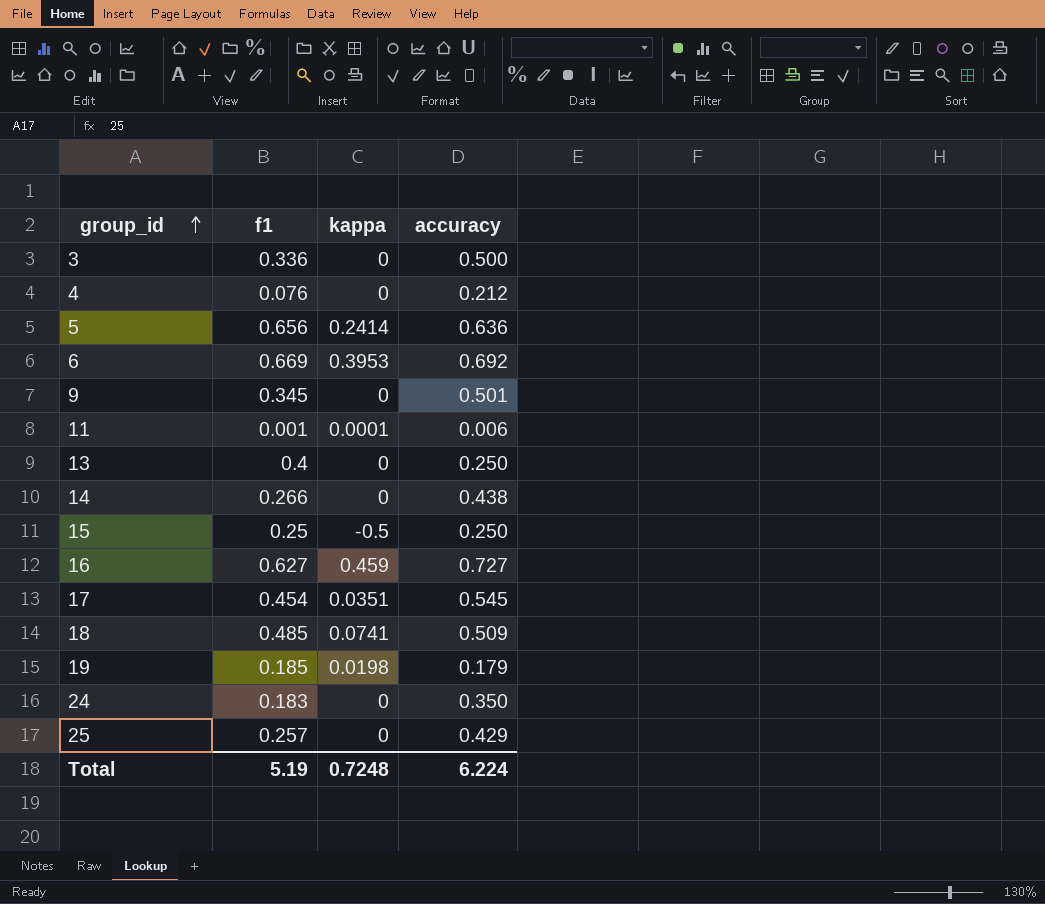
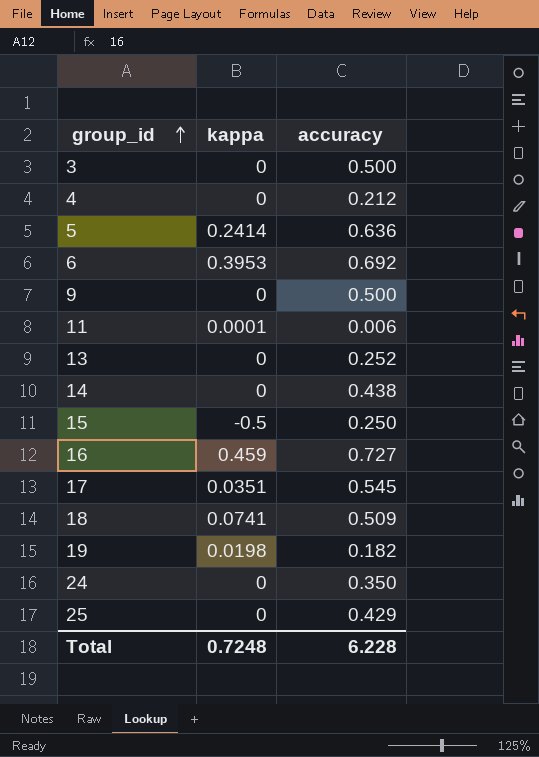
column f1 | position: 2 -> none
9 | accuracy: 0.501 -> 0.500
13 | accuracy: 0.250 -> 0.252
19 | accuracy: 0.179 -> 0.182
Total | accuracy: 6.224 -> 6.228

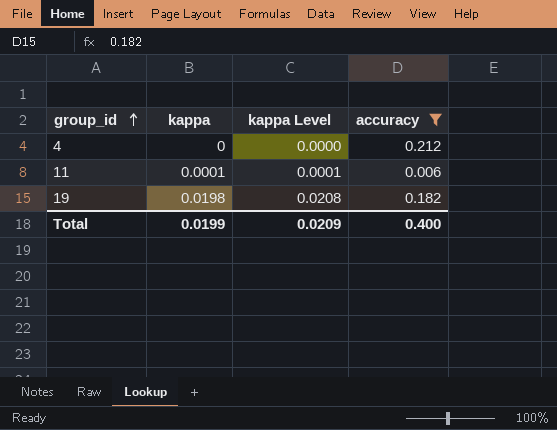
filter: none -> accuracy <= 0.212
column kappa Level | formula: none -> [kappa] * 1.05
Total | kappa: 0.7248 -> 0.0199
Total | accuracy: 6.228 -> 0.400

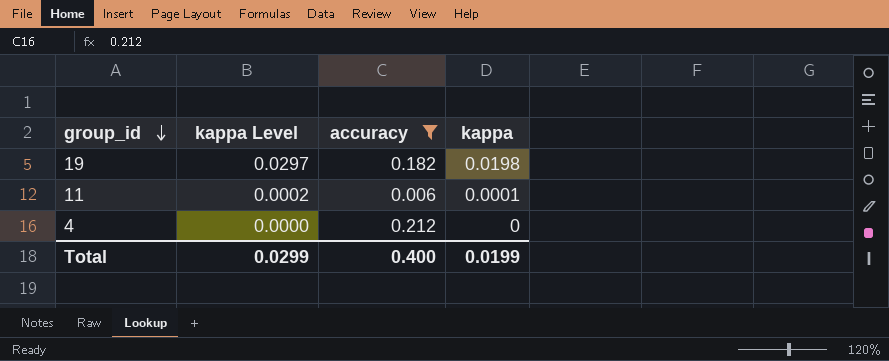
row order: group_id ascending -> group_id descending
column kappa Level | formula: [kappa] * 1.05 -> [kappa] * 1.5
column kappa | position: 2 -> 4
Total | kappa Level: 0.0209 -> 0.0299

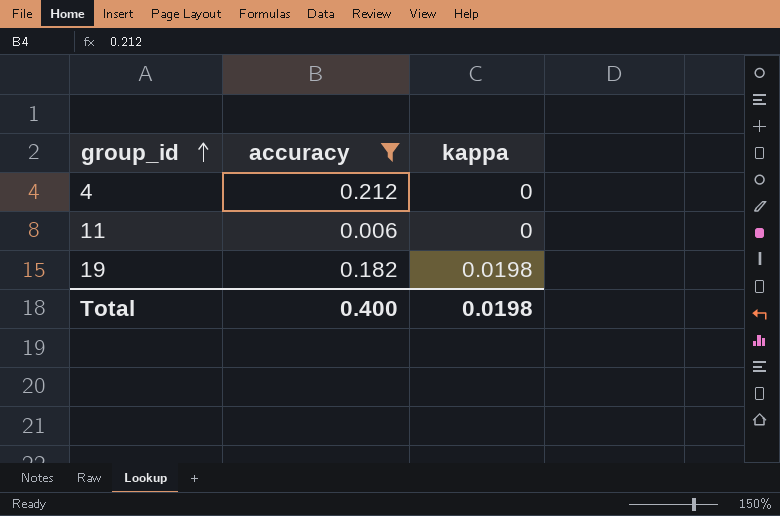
row order: group_id descending -> group_id ascending
column kappa Level | formula: [kappa] * 1.5 -> none
11 | kappa: 0.0001 -> 0
Total | kappa: 0.0199 -> 0.0198

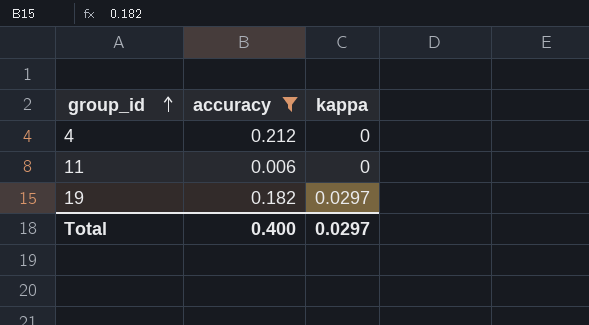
19 | kappa: 0.0198 -> 0.0297
Total | kappa: 0.0198 -> 0.0297

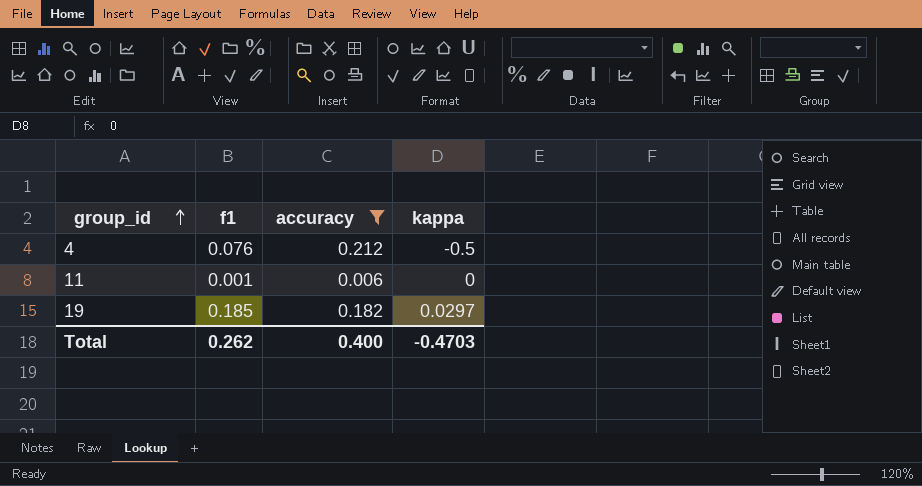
column f1 | position: none -> 2
4 | kappa: 0 -> -0.5
Total | kappa: 0.0297 -> -0.4703

